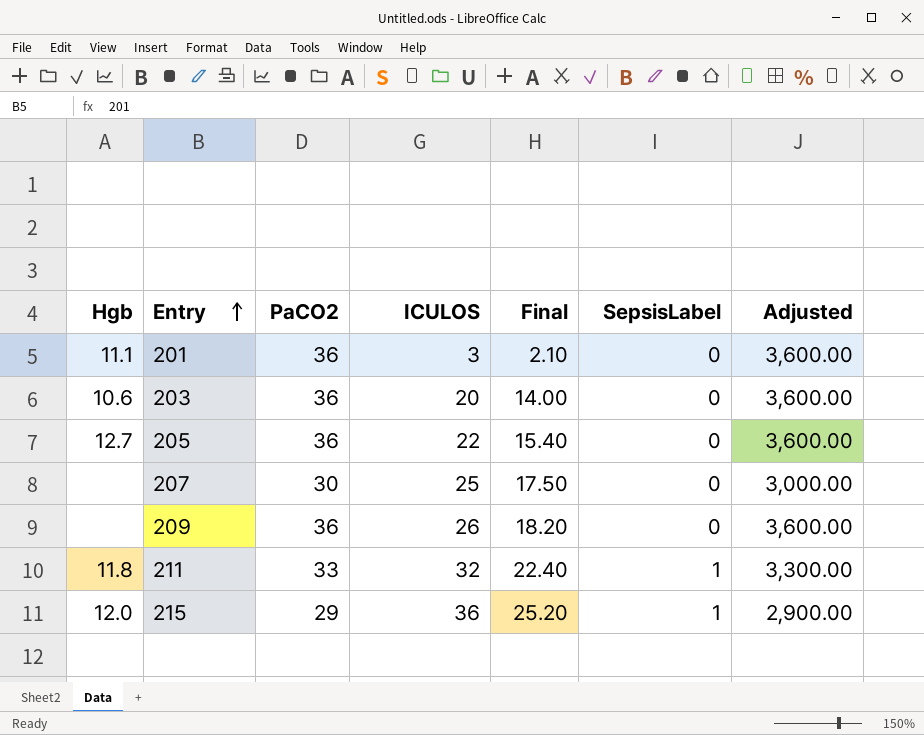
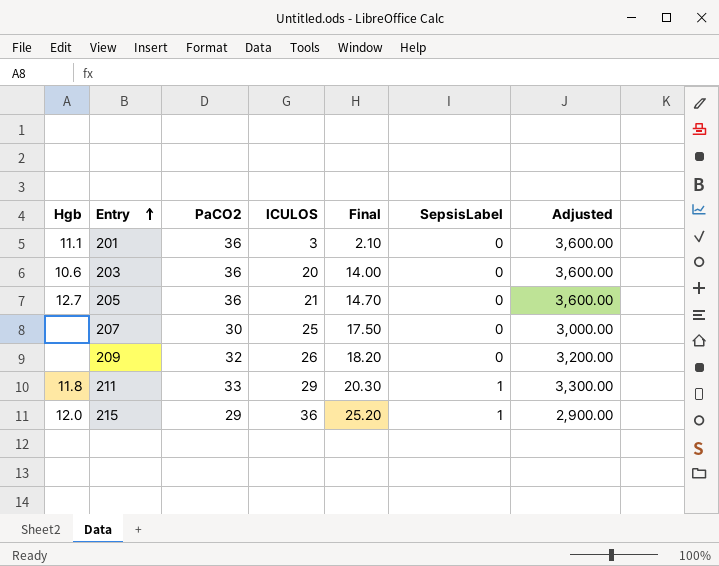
205 | ICULOS: 22 -> 21
205 | Final: 15.40 -> 14.70
209 | PaCO2: 36 -> 32
209 | Adjusted: 3,600.00 -> 3,200.00
211 | ICULOS: 32 -> 29
211 | Final: 22.40 -> 20.30

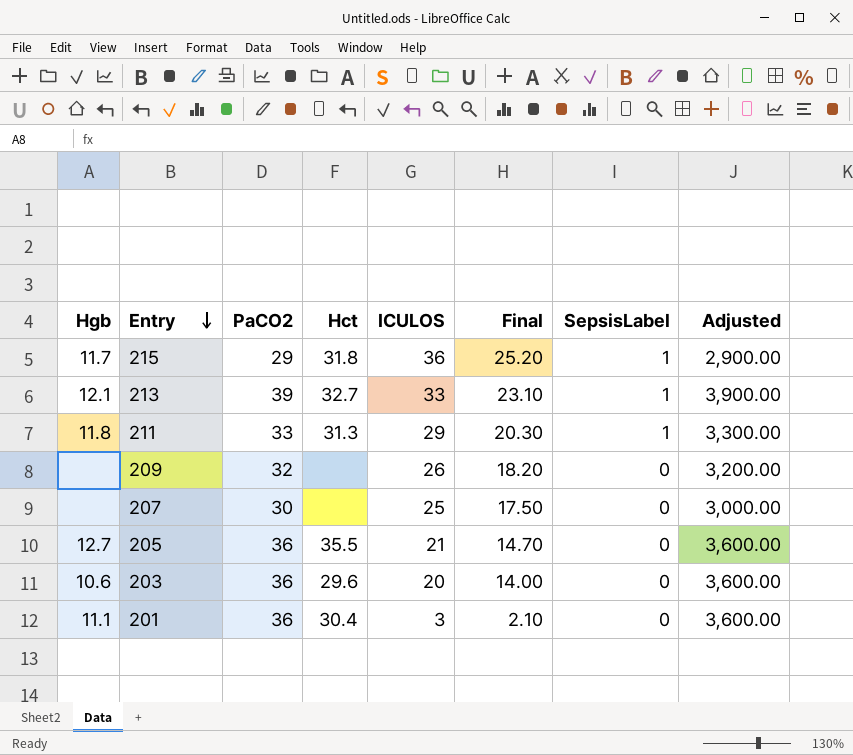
row order: Entry ascending -> Entry descending
column Hct | position: none -> 4
215 | Hgb: 12.0 -> 11.7
row 213: none -> 12.1 | 39 | 32.7 | 33 | 23.10 | 1 | 3,900.00

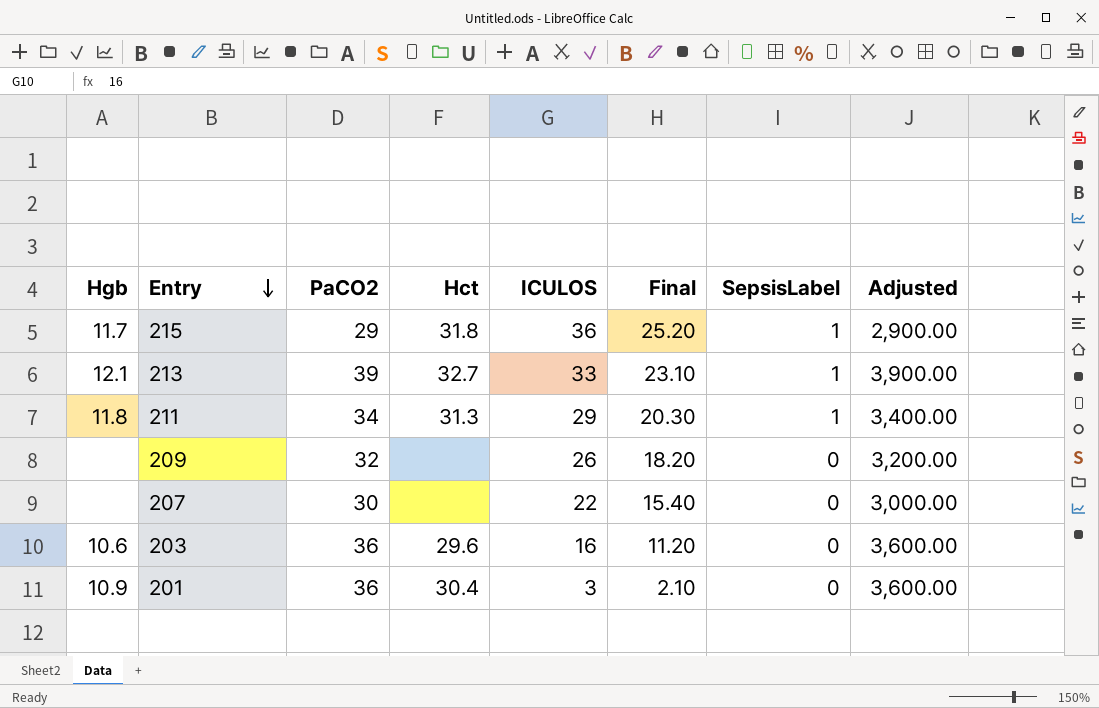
row 205: 12.7 | 36 | 35.5 | 21 | 14.70 | 0 | 3,600.00 -> none
211 | PaCO2: 33 -> 34
211 | Adjusted: 3,300.00 -> 3,400.00
207 | ICULOS: 25 -> 22
207 | Final: 17.50 -> 15.40
203 | ICULOS: 20 -> 16
203 | Final: 14.00 -> 11.20
201 | Hgb: 11.1 -> 10.9

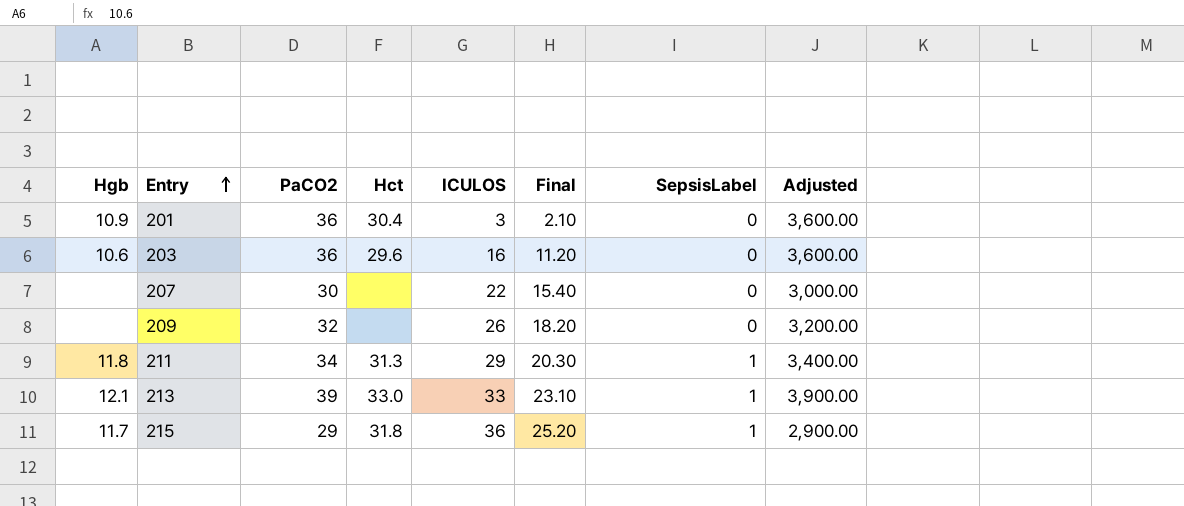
row order: Entry descending -> Entry ascending
213 | Hct: 32.7 -> 33.0

